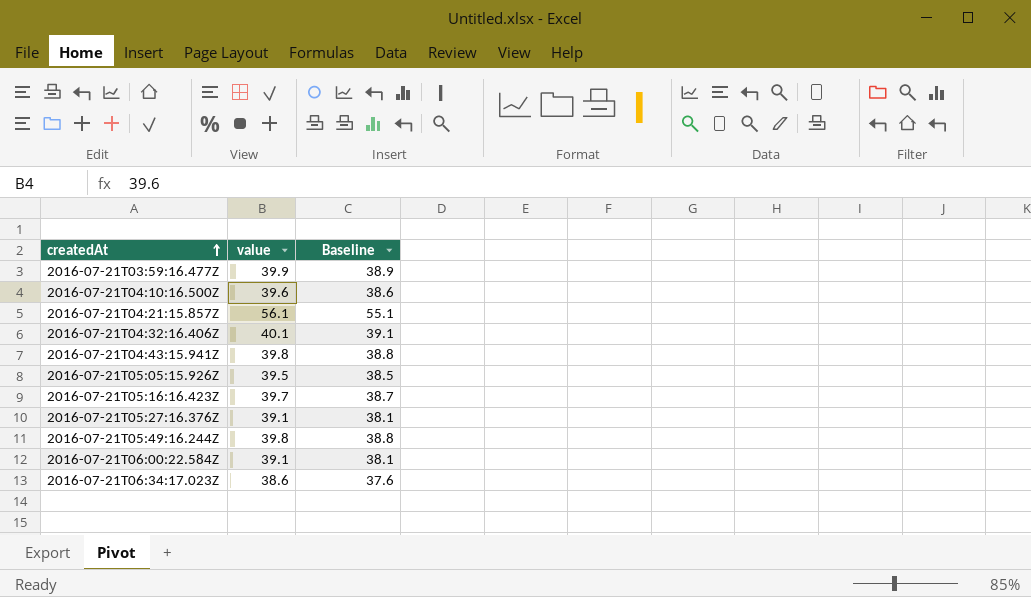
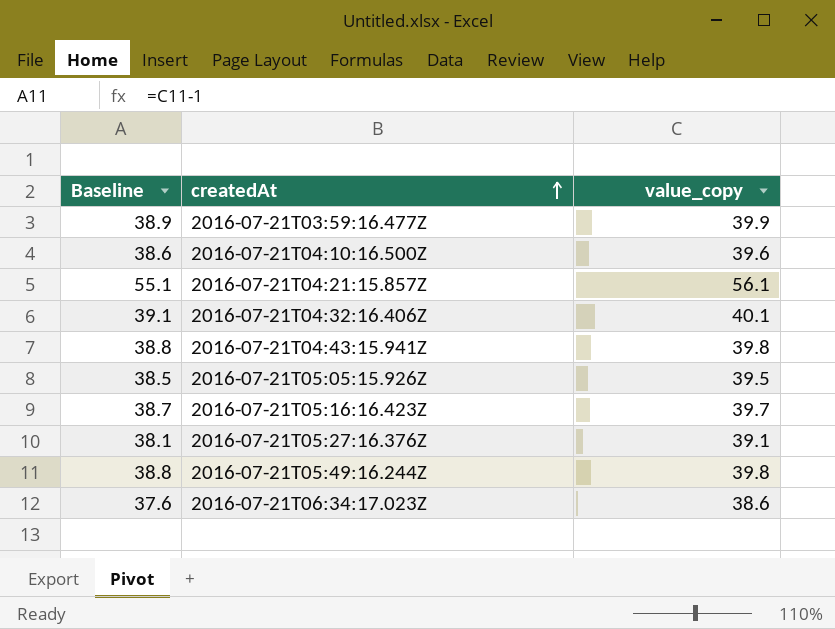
column Baseline | position: 3 -> 1
column name: value -> value_copy
row 2016-07-21T06:00:22.584Z: 39.1 | 38.1 -> none

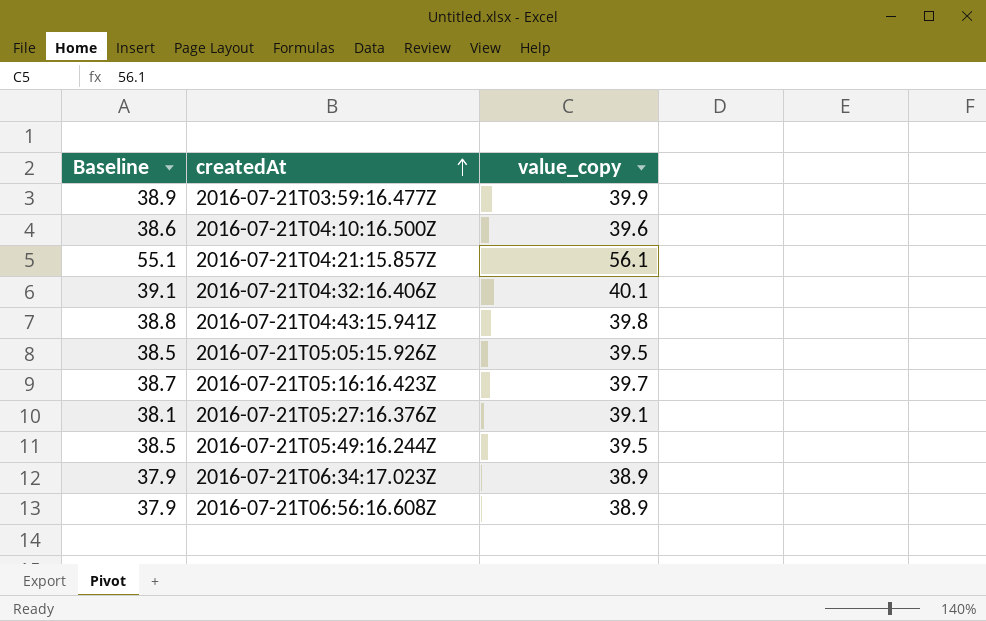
2016-07-21T05:49:16.244Z | Baseline: 38.8 -> 38.5
2016-07-21T05:49:16.244Z | value_copy: 39.8 -> 39.5
2016-07-21T06:34:17.023Z | Baseline: 37.6 -> 37.9
2016-07-21T06:34:17.023Z | value_copy: 38.6 -> 38.9
row 2016-07-21T06:56:16.608Z: none -> 37.9 | 38.9

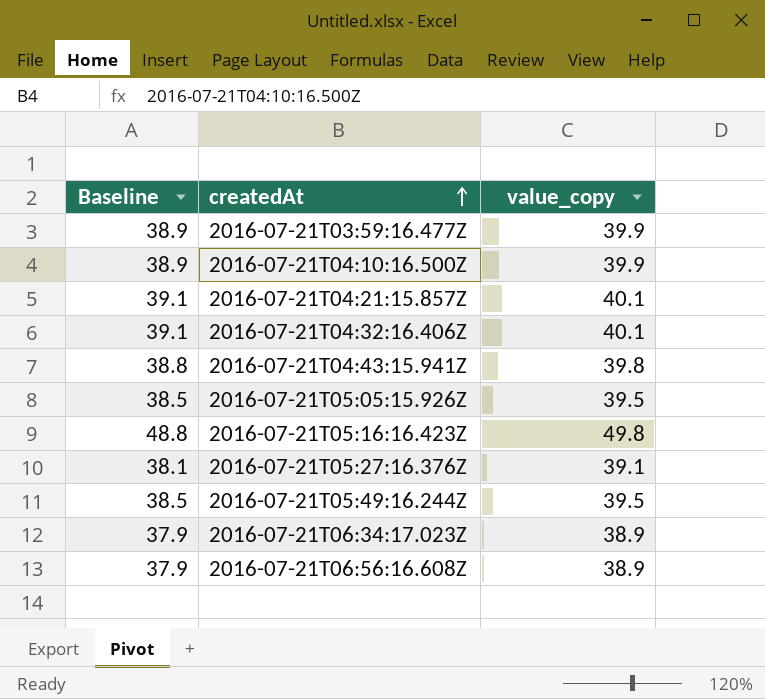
2016-07-21T04:10:16.500Z | Baseline: 38.6 -> 38.9
2016-07-21T04:10:16.500Z | value_copy: 39.6 -> 39.9
2016-07-21T04:21:15.857Z | Baseline: 55.1 -> 39.1
2016-07-21T04:21:15.857Z | value_copy: 56.1 -> 40.1
2016-07-21T05:16:16.423Z | Baseline: 38.7 -> 48.8
2016-07-21T05:16:16.423Z | value_copy: 39.7 -> 49.8

